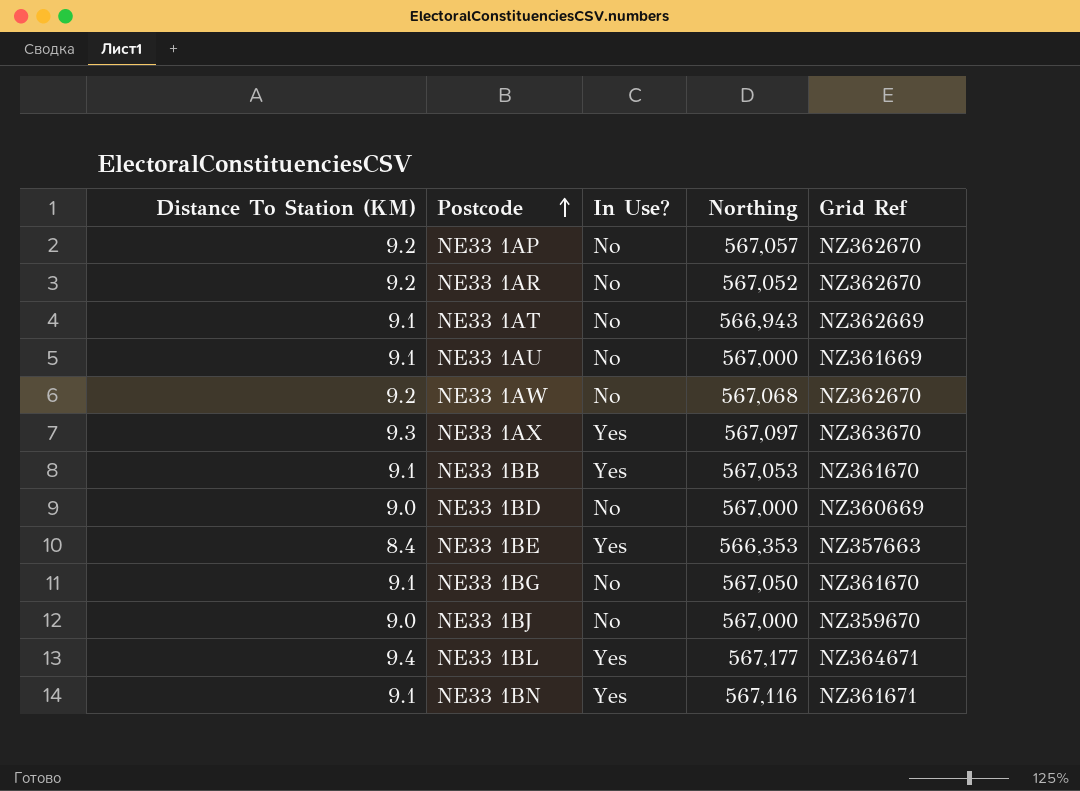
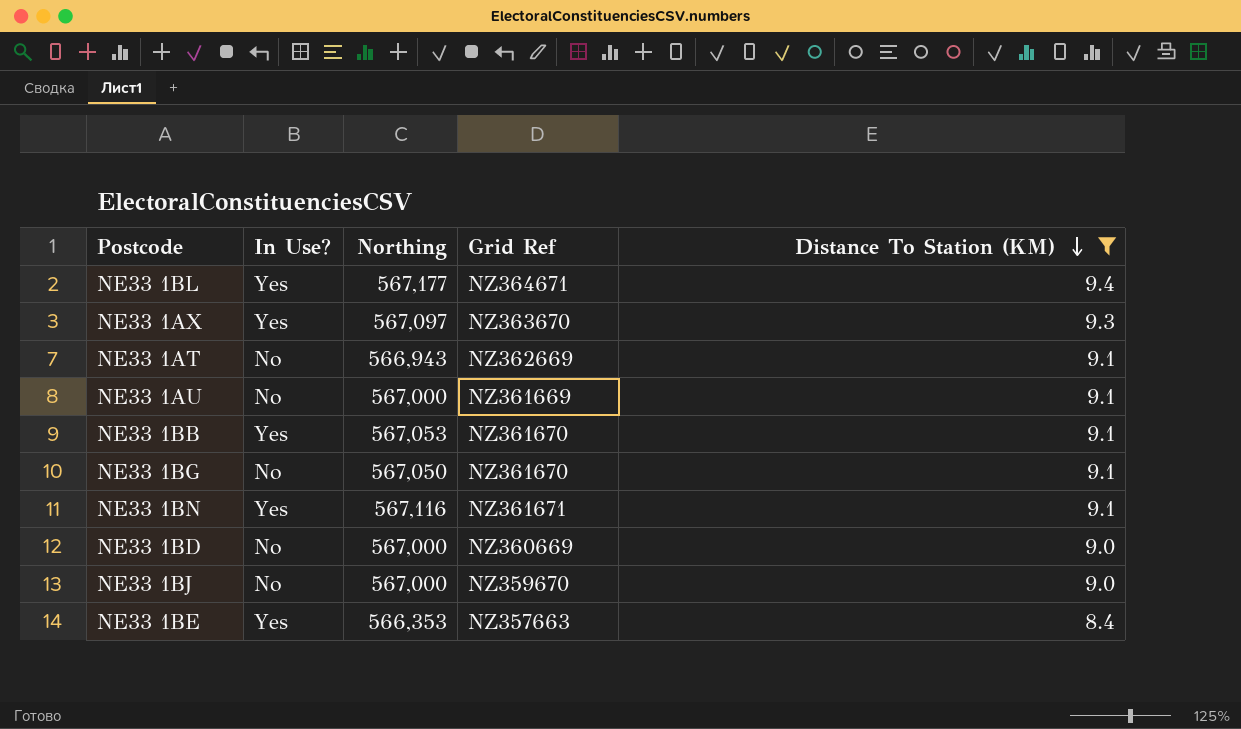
filter: none -> Distance To Station (KM) != 9.2
row order: Postcode ascending -> Distance To Station (KM) descending
column Distance To Station (KM) | position: 1 -> 5

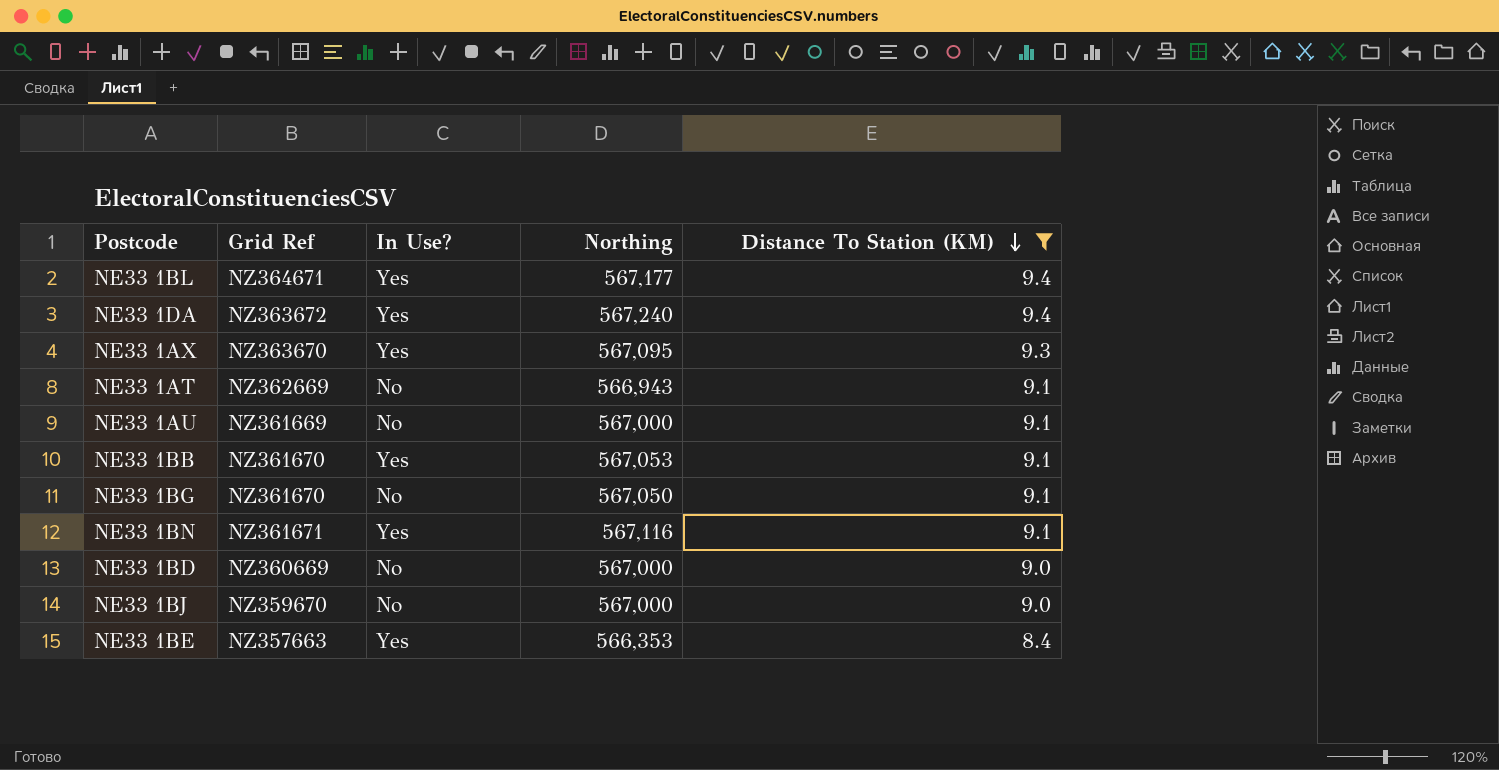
column Grid Ref | position: 4 -> 2
row NE33 1DA: none -> NZ363672 | Yes | 567,240 | 9.4
NE33 1AX | Northing: 567,097 -> 567,095

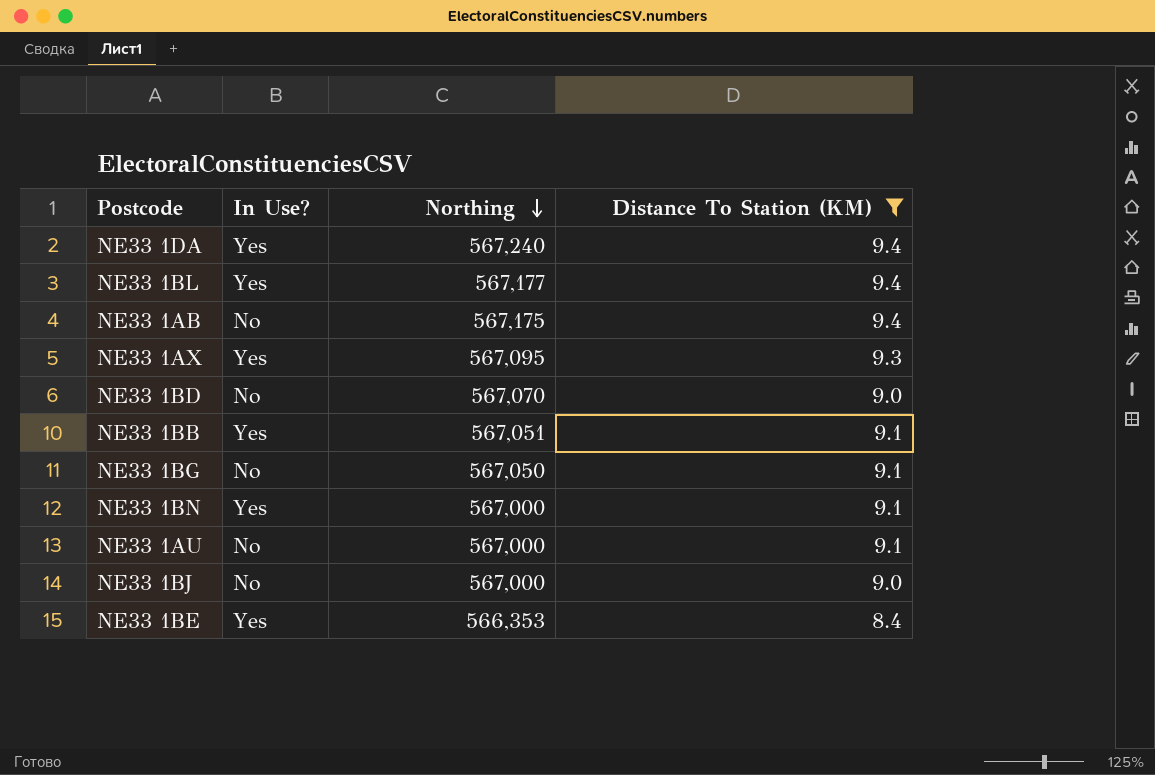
row order: Distance To Station (KM) descending -> Northing descending
column Grid Ref | position: 2 -> none
row NE33 1AT: NZ362669 | No | 566,943 | 9.1 -> none
row NE33 1AB: none -> No | 567,175 | 9.4
NE33 1BD | Northing: 567,000 -> 567,070
NE33 1BB | Northing: 567,053 -> 567,051
NE33 1BN | Northing: 567,116 -> 567,000

